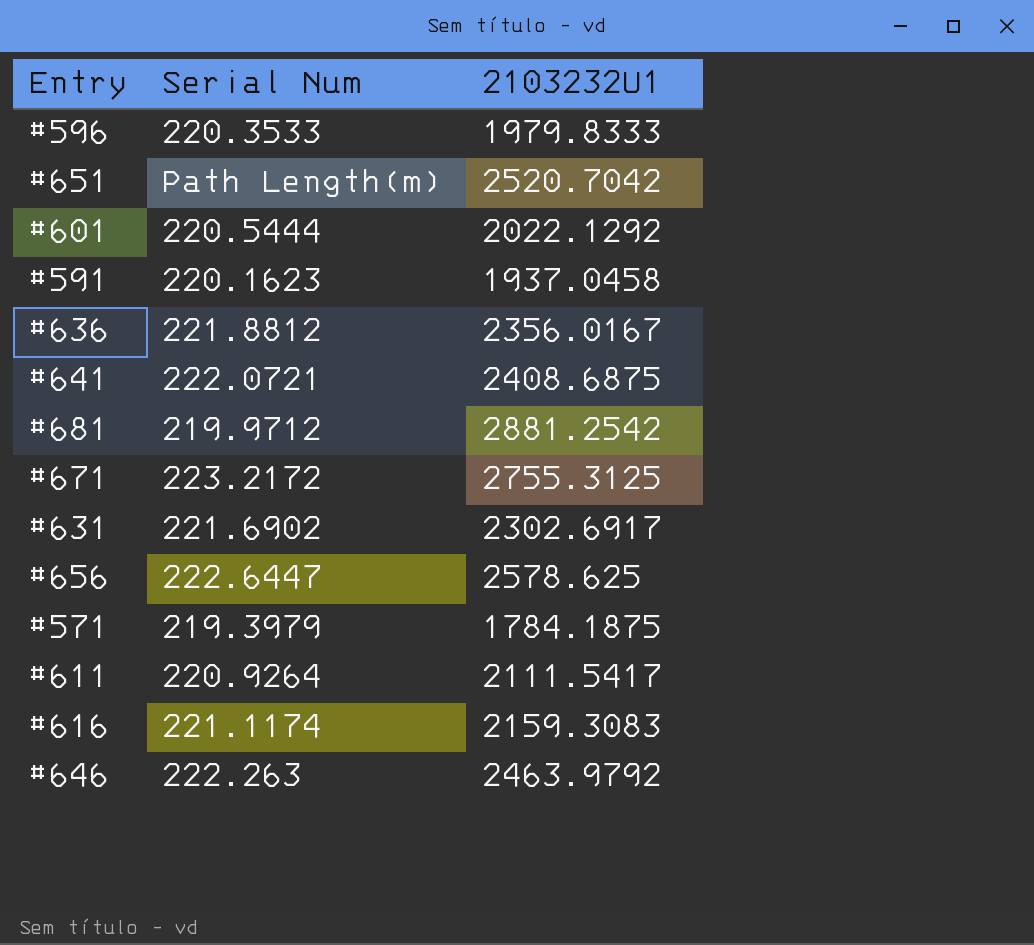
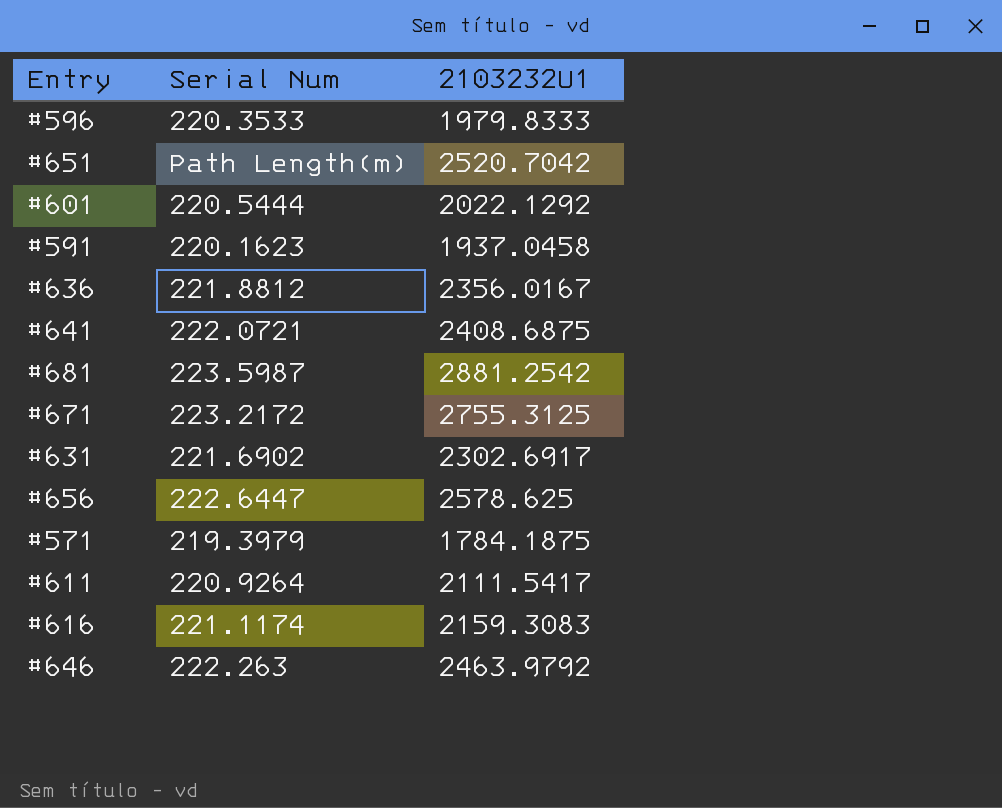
#681 | Serial Num: 219.9712 -> 223.5987

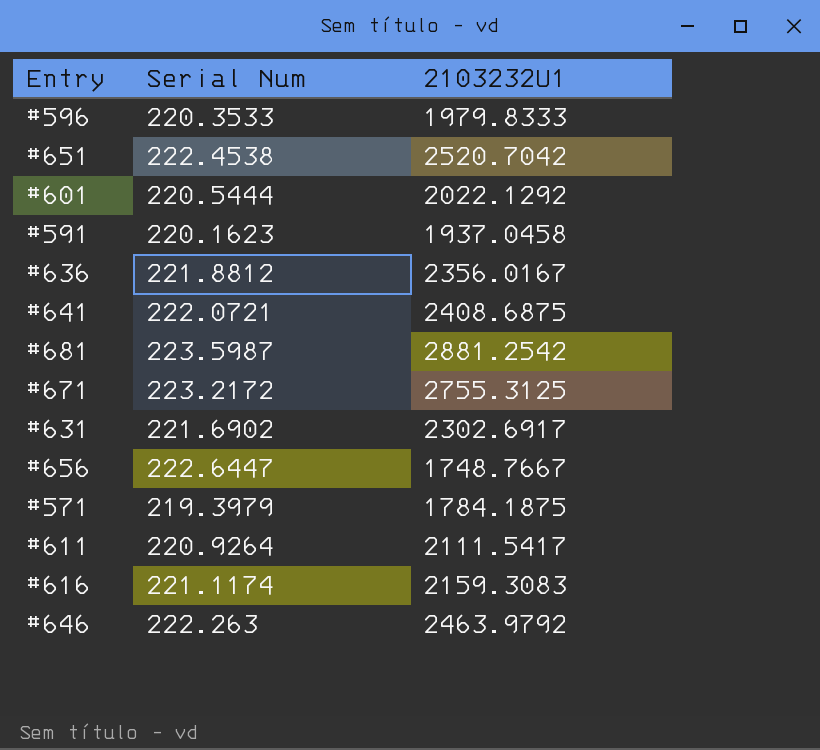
#651 | Serial Num: Path Length(m) -> 222.4538
#656 | 2103232U1: 2578.625 -> 1748.7667

